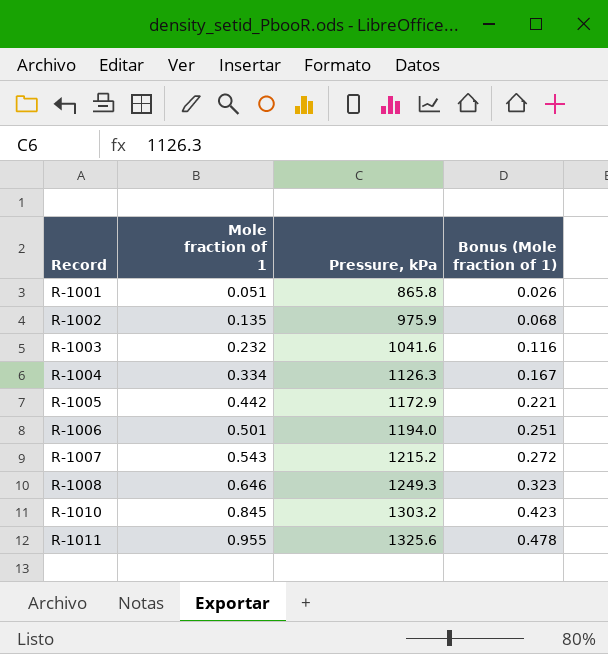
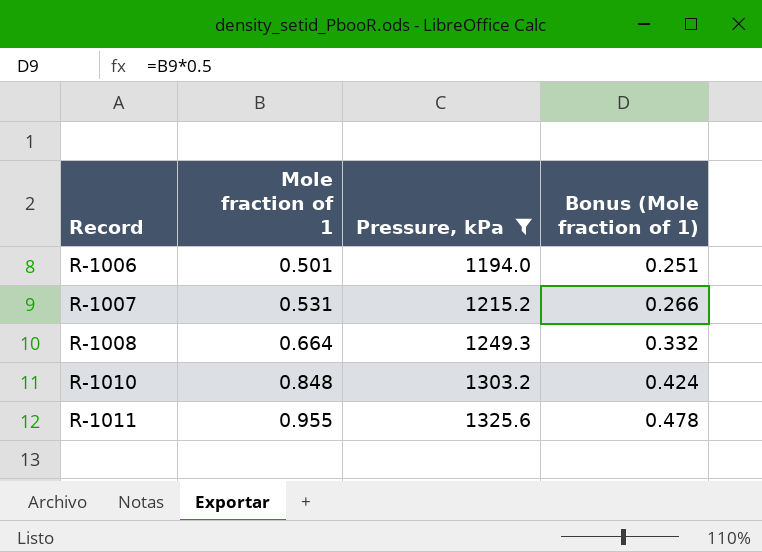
filter: none -> Pressure, kPa >= 1194.0
R-1007 | Mole fraction of 1: 0.543 -> 0.531
R-1007 | Bonus (Mole fraction of 1): 0.272 -> 0.266
R-1008 | Mole fraction of 1: 0.646 -> 0.664
R-1008 | Bonus (Mole fraction of 1): 0.323 -> 0.332
R-1010 | Mole fraction of 1: 0.845 -> 0.848
R-1010 | Bonus (Mole fraction of 1): 0.423 -> 0.424

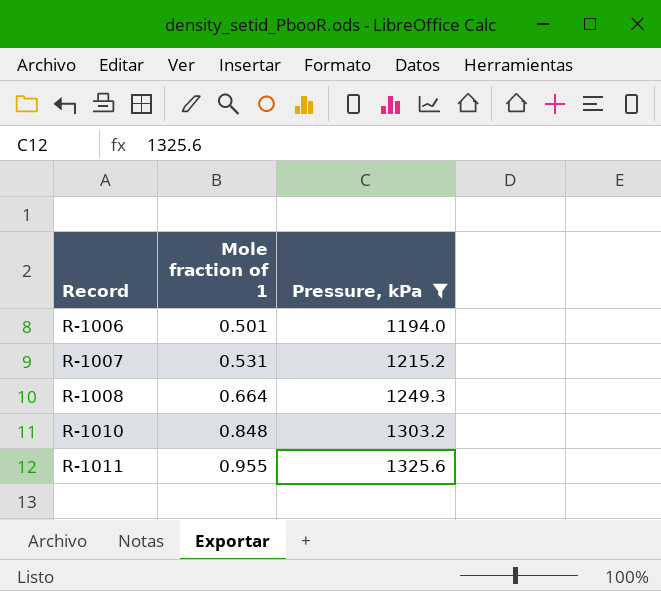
column Bonus (Mole fraction of 1) | formula: [Mole fraction of 1] * 0.5 -> none

